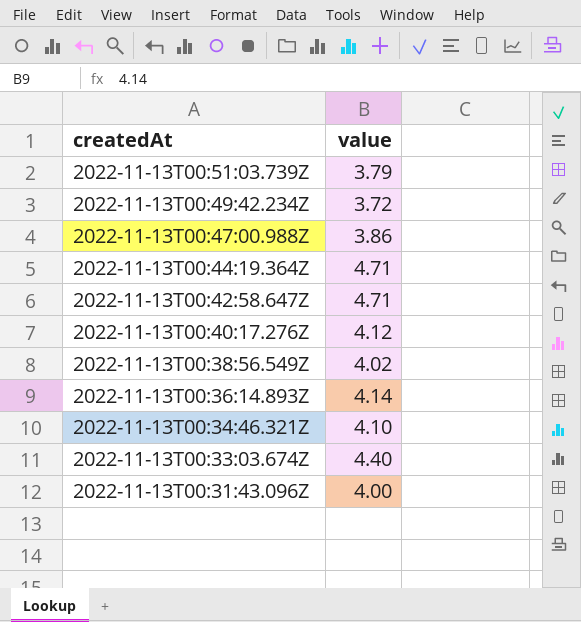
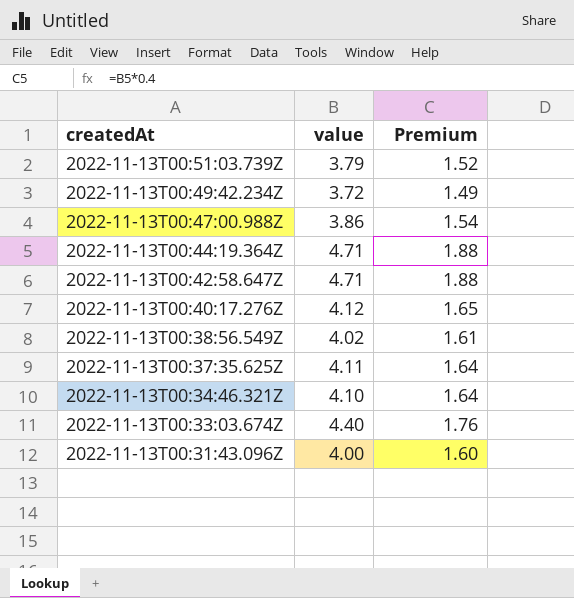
column Premium | formula: none -> [value] * 0.4
row 2022-11-13T00:36:14.893Z: 4.14 -> none
row 2022-11-13T00:37:35.625Z: none -> 4.11 | 1.64

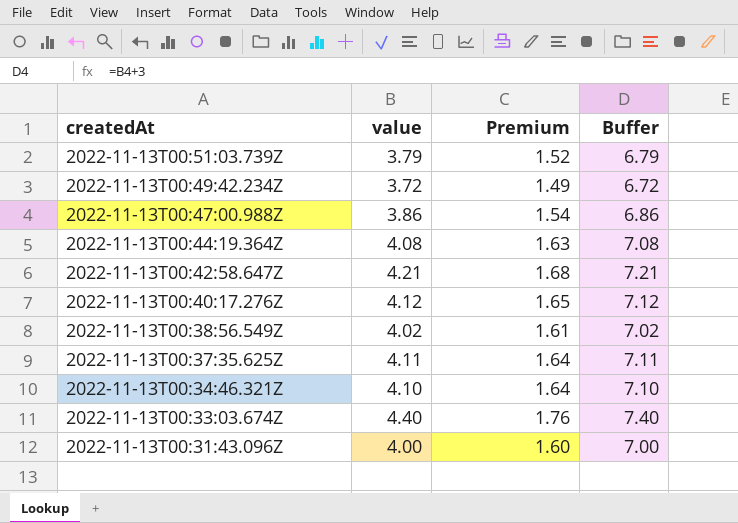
column Buffer | formula: none -> [value] + 3
2022-11-13T00:44:19.364Z | value: 4.71 -> 4.08
2022-11-13T00:44:19.364Z | Premium: 1.88 -> 1.63
2022-11-13T00:42:58.647Z | value: 4.71 -> 4.21
2022-11-13T00:42:58.647Z | Premium: 1.88 -> 1.68

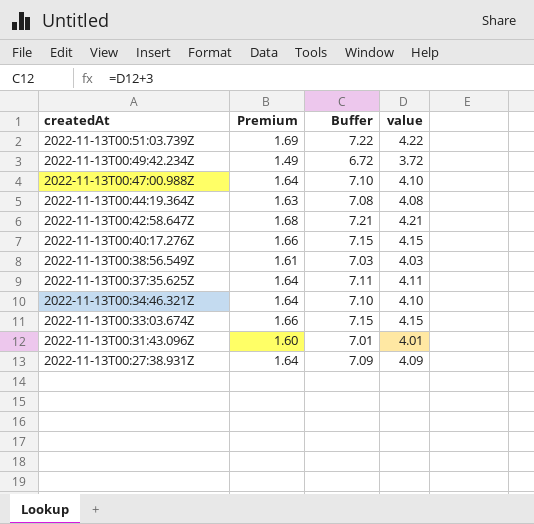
column value | position: 2 -> 4
2022-11-13T00:51:03.739Z | Premium: 1.52 -> 1.69
2022-11-13T00:51:03.739Z | Buffer: 6.79 -> 7.22
2022-11-13T00:51:03.739Z | value: 3.79 -> 4.22
2022-11-13T00:47:00.988Z | Premium: 1.54 -> 1.64
2022-11-13T00:47:00.988Z | Buffer: 6.86 -> 7.10
2022-11-13T00:47:00.988Z | value: 3.86 -> 4.10
2022-11-13T00:40:17.276Z | Premium: 1.65 -> 1.66
2022-11-13T00:40:17.276Z | Buffer: 7.12 -> 7.15
2022-11-13T00:40:17.276Z | value: 4.12 -> 4.15
2022-11-13T00:38:56.549Z | Buffer: 7.02 -> 7.03
2022-11-13T00:38:56.549Z | value: 4.02 -> 4.03
2022-11-13T00:33:03.674Z | Premium: 1.76 -> 1.66
2022-11-13T00:33:03.674Z | Buffer: 7.40 -> 7.15
2022-11-13T00:33:03.674Z | value: 4.40 -> 4.15
2022-11-13T00:31:43.096Z | Buffer: 7.00 -> 7.01
2022-11-13T00:31:43.096Z | value: 4.00 -> 4.01
row 2022-11-13T00:27:38.931Z: none -> 1.64 | 7.09 | 4.09

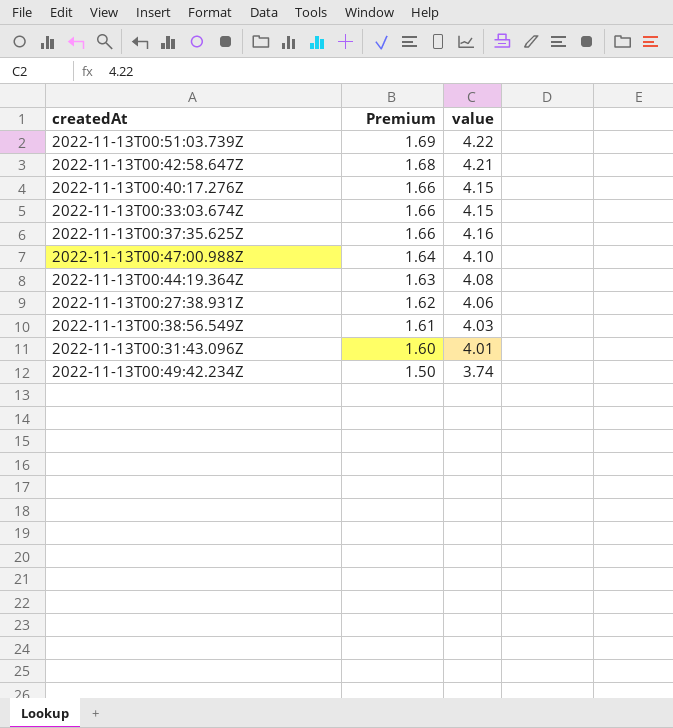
row order: createdAt descending -> Premium descending
column Buffer | formula: [value] + 3 -> none
row 2022-11-13T00:34:46.321Z: 1.64 | 7.10 | 4.10 -> none
2022-11-13T00:37:35.625Z | Premium: 1.64 -> 1.66
2022-11-13T00:37:35.625Z | value: 4.11 -> 4.16
2022-11-13T00:27:38.931Z | Premium: 1.64 -> 1.62
2022-11-13T00:27:38.931Z | value: 4.09 -> 4.06
2022-11-13T00:49:42.234Z | Premium: 1.49 -> 1.50
2022-11-13T00:49:42.234Z | value: 3.72 -> 3.74

